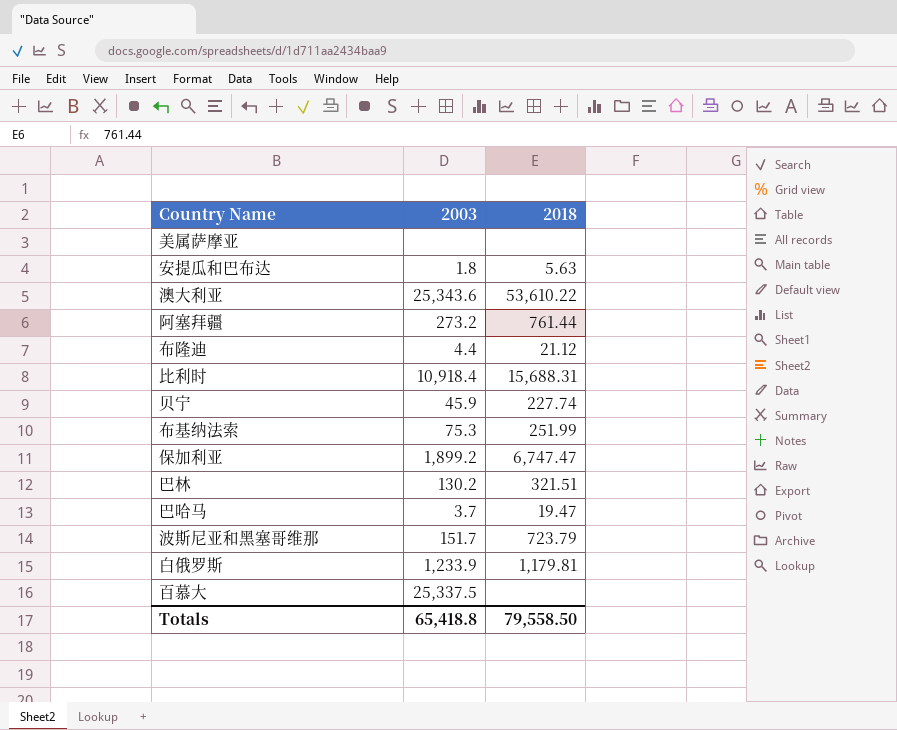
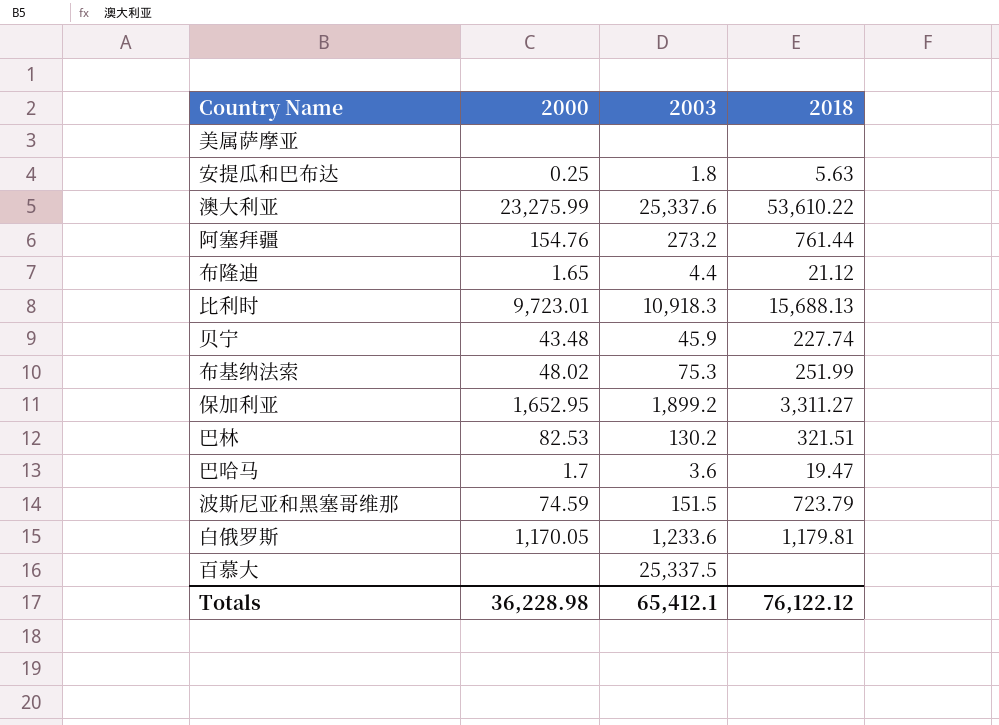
column 2000 | position: none -> 2
澳大利亚 | 2003: 25,343.6 -> 25,337.6
比利时 | 2003: 10,918.4 -> 10,918.3
比利时 | 2018: 15,688.31 -> 15,688.13
保加利亚 | 2018: 6,747.47 -> 3,311.27
巴哈马 | 2003: 3.7 -> 3.6
波斯尼亚和黑塞哥维那 | 2003: 151.7 -> 151.5
白俄罗斯 | 2003: 1,233.9 -> 1,233.6
Totals | 2003: 65,418.8 -> 65,412.1
Totals | 2018: 79,558.50 -> 76,122.12

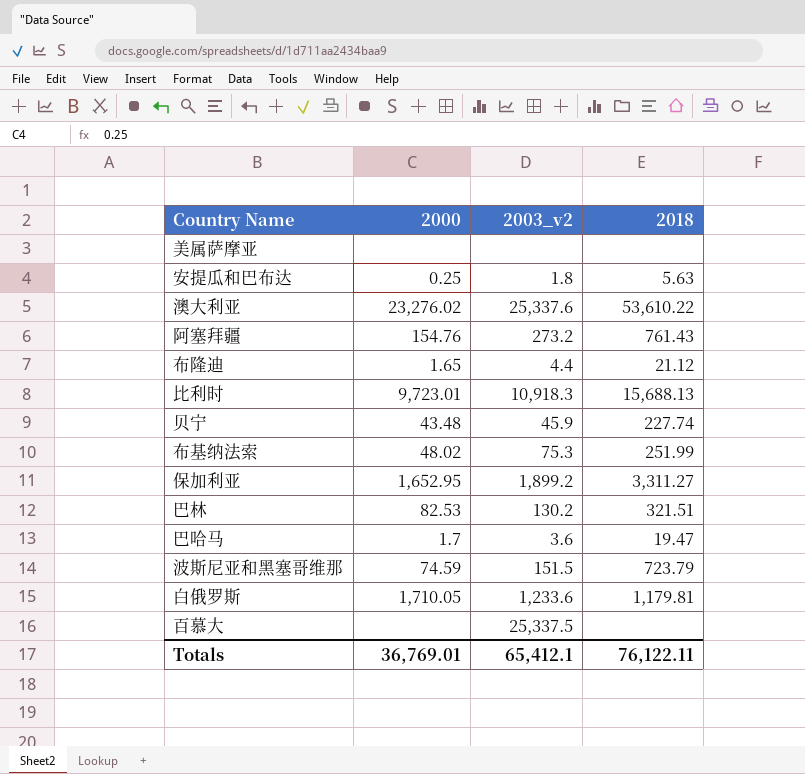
column name: 2003 -> 2003_v2
澳大利亚 | 2000: 23,275.99 -> 23,276.02
阿塞拜疆 | 2018: 761.44 -> 761.43
白俄罗斯 | 2000: 1,170.05 -> 1,710.05
Totals | 2000: 36,228.98 -> 36,769.01
Totals | 2018: 76,122.12 -> 76,122.11

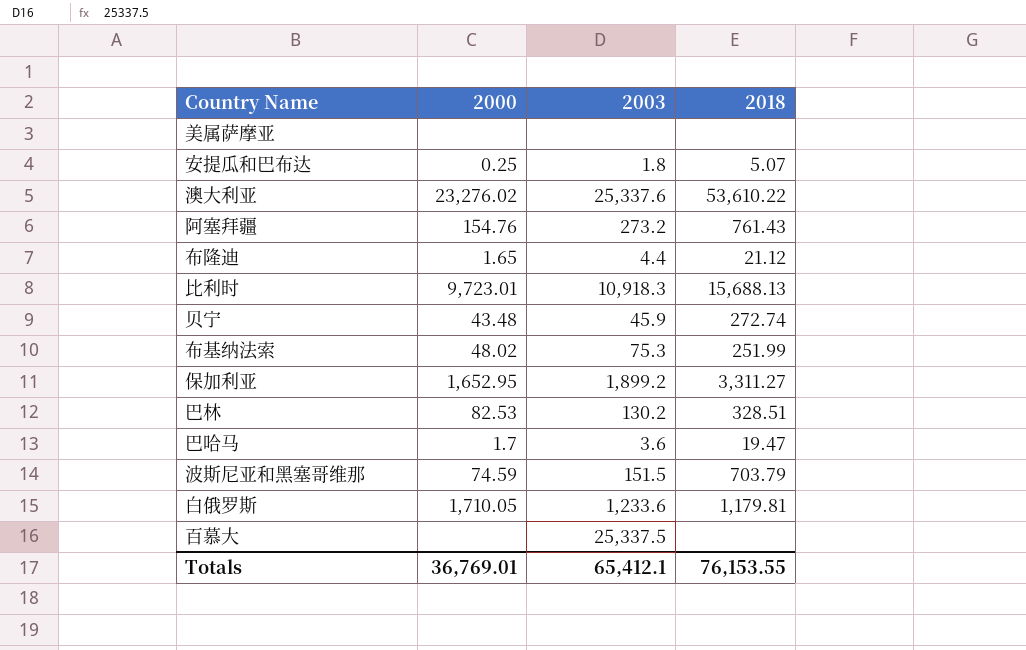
column name: 2003_v2 -> 2003
安提瓜和巴布达 | 2018: 5.63 -> 5.07
贝宁 | 2018: 227.74 -> 272.74
巴林 | 2018: 321.51 -> 328.51
波斯尼亚和黑塞哥维那 | 2018: 723.79 -> 703.79
Totals | 2018: 76,122.11 -> 76,153.55

